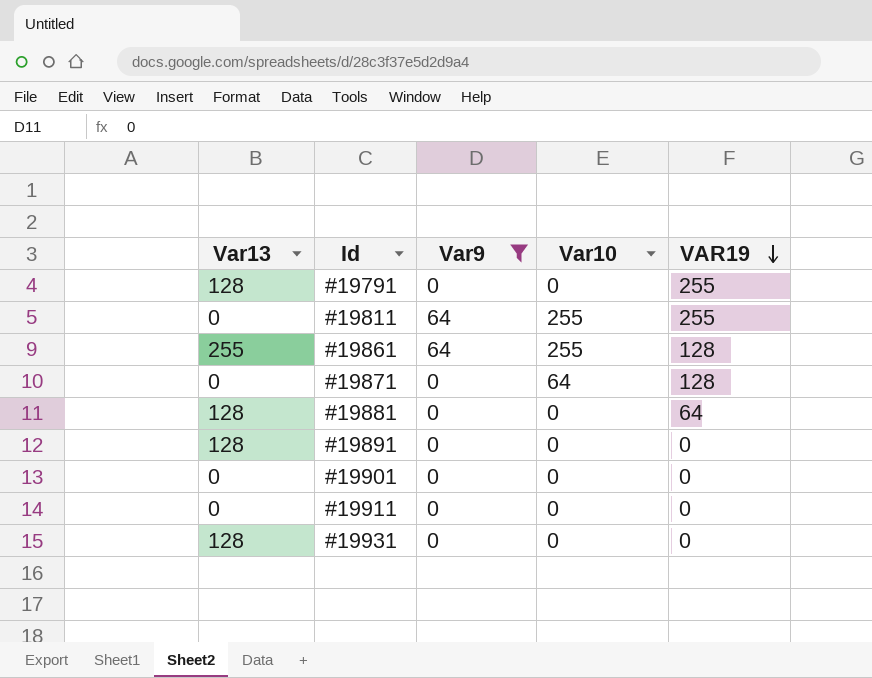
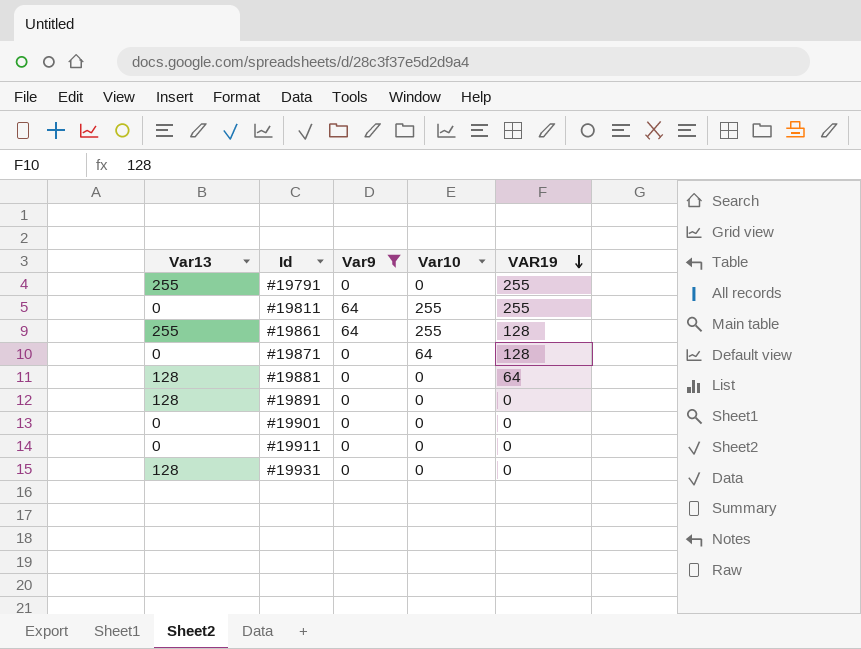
#19791 | Var13: 128 -> 255

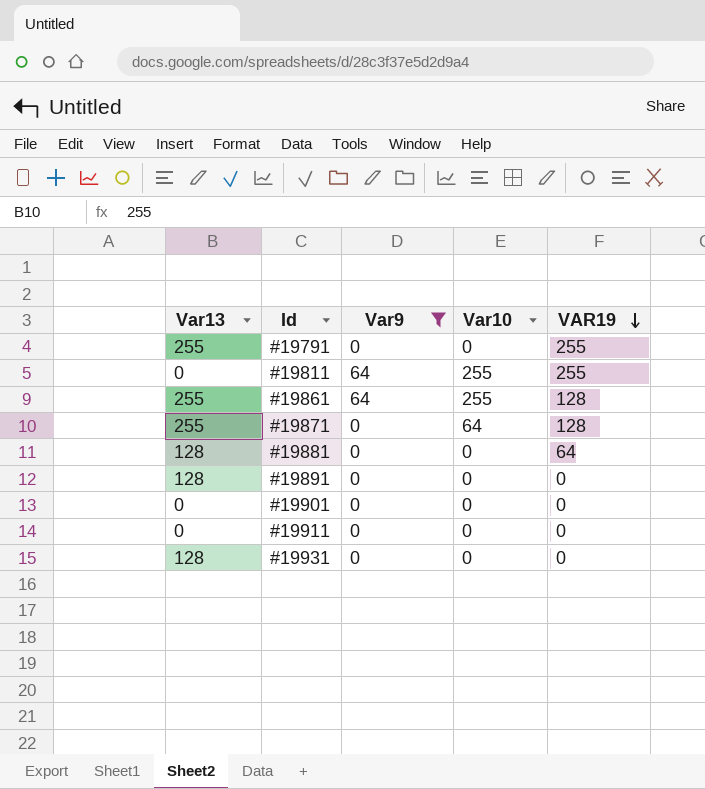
#19871 | Var13: 0 -> 255

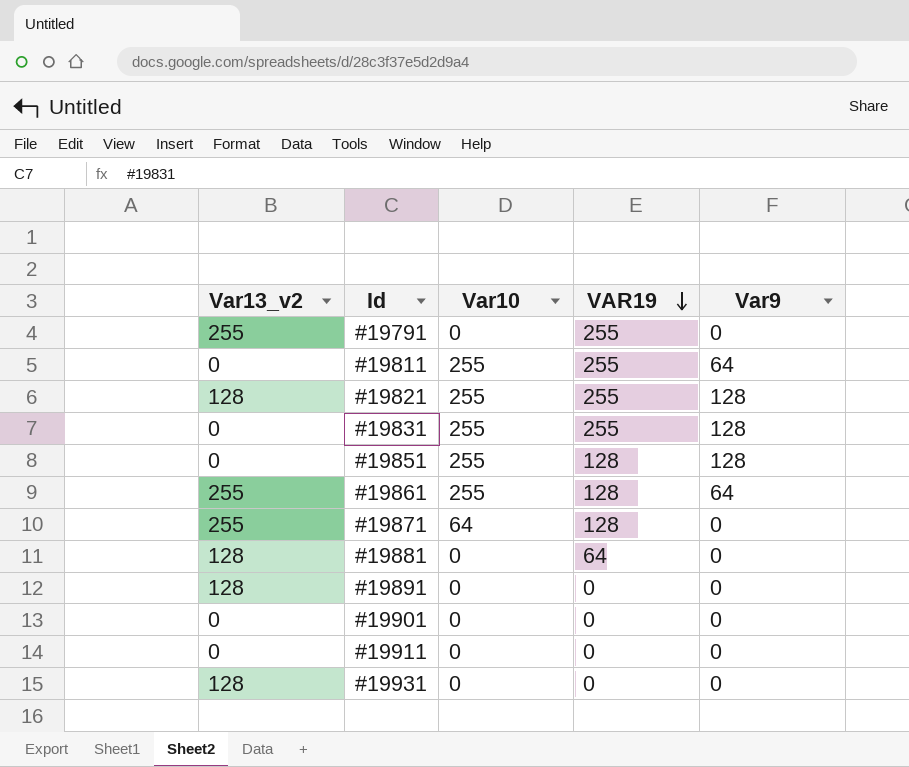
filter: Var9 != 128 -> none
column name: Var13 -> Var13_v2
column Var9 | position: 3 -> 5

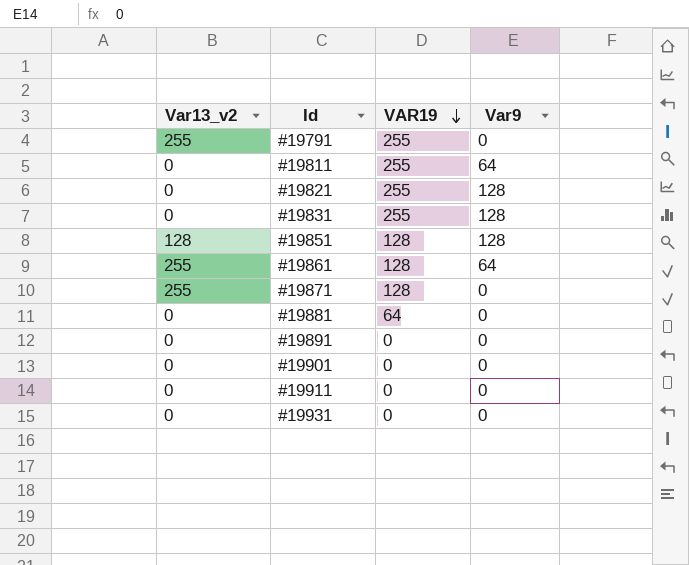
column Var10 | position: 3 -> none
#19821 | Var13_v2: 128 -> 0
#19851 | Var13_v2: 0 -> 128
#19881 | Var13_v2: 128 -> 0
#19891 | Var13_v2: 128 -> 0
#19931 | Var13_v2: 128 -> 0

